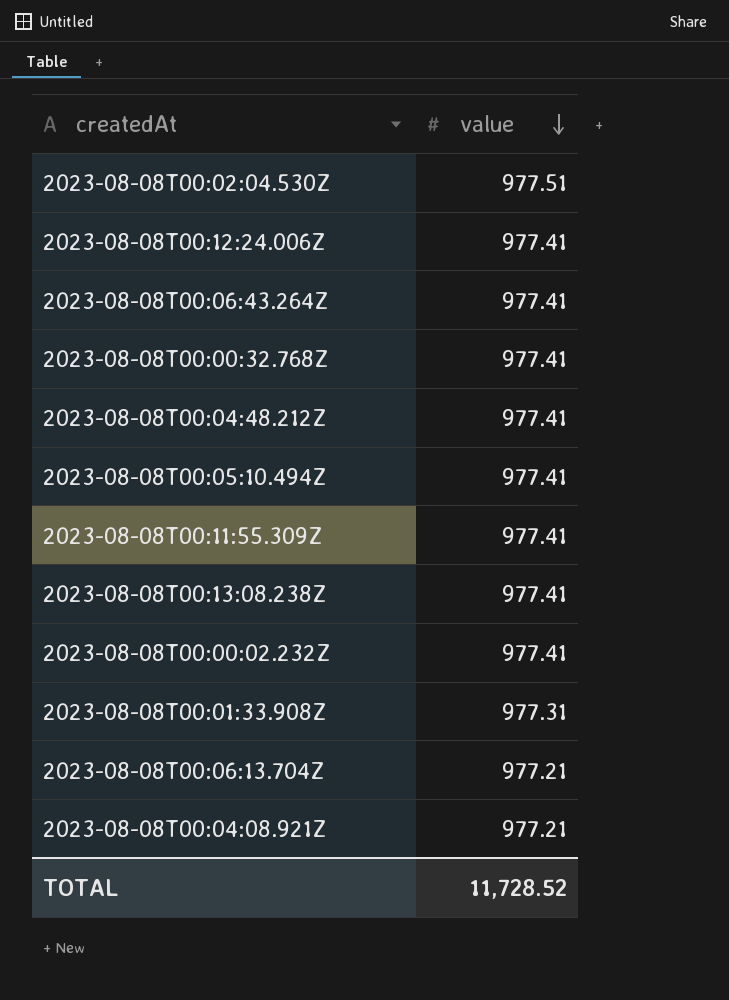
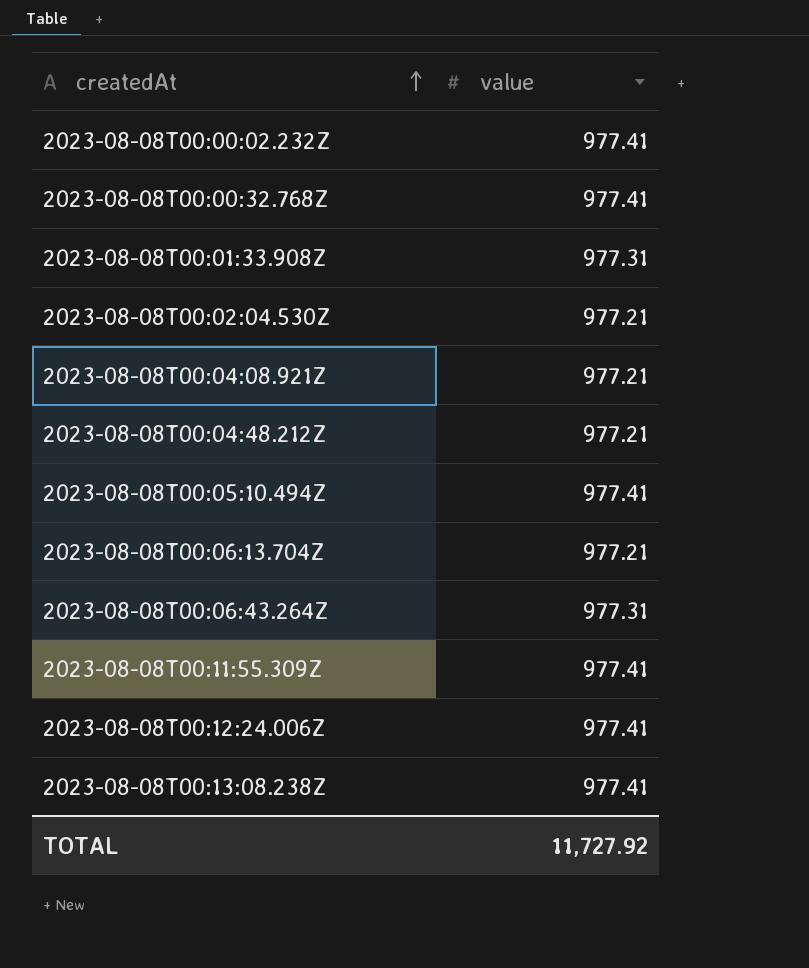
row order: value descending -> createdAt ascending
2023-08-08T00:02:04.530Z | value: 977.51 -> 977.21
2023-08-08T00:04:48.212Z | value: 977.41 -> 977.21
2023-08-08T00:06:43.264Z | value: 977.41 -> 977.31
TOTAL | value: 11,728.52 -> 11,727.92

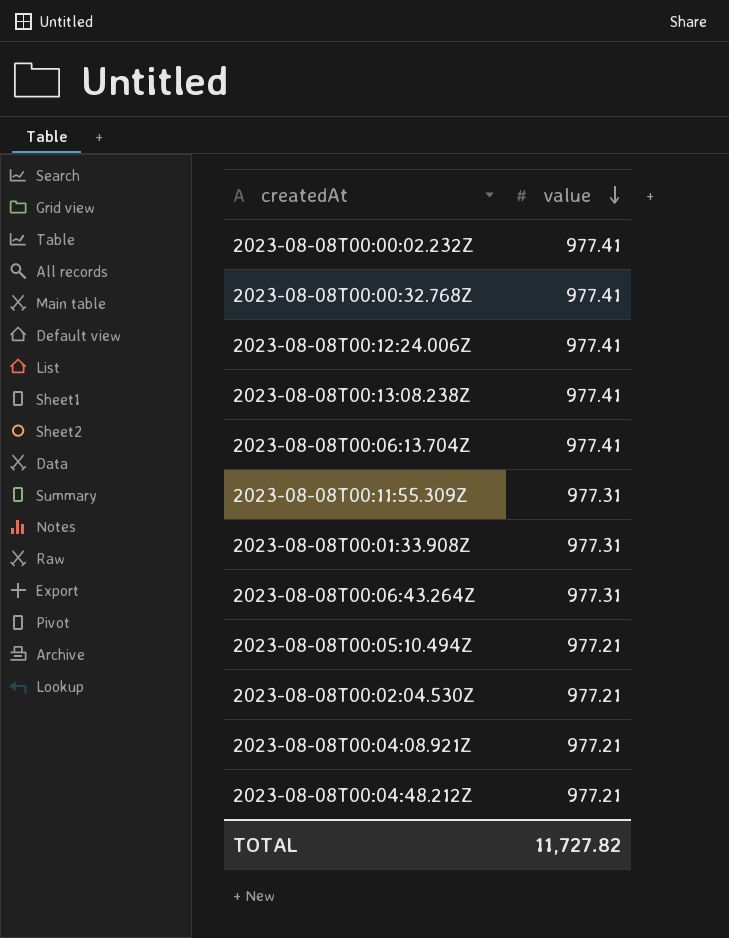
row order: createdAt ascending -> value descending
2023-08-08T00:06:13.704Z | value: 977.21 -> 977.41
2023-08-08T00:11:55.309Z | value: 977.41 -> 977.31
2023-08-08T00:05:10.494Z | value: 977.41 -> 977.21
TOTAL | value: 11,727.92 -> 11,727.82

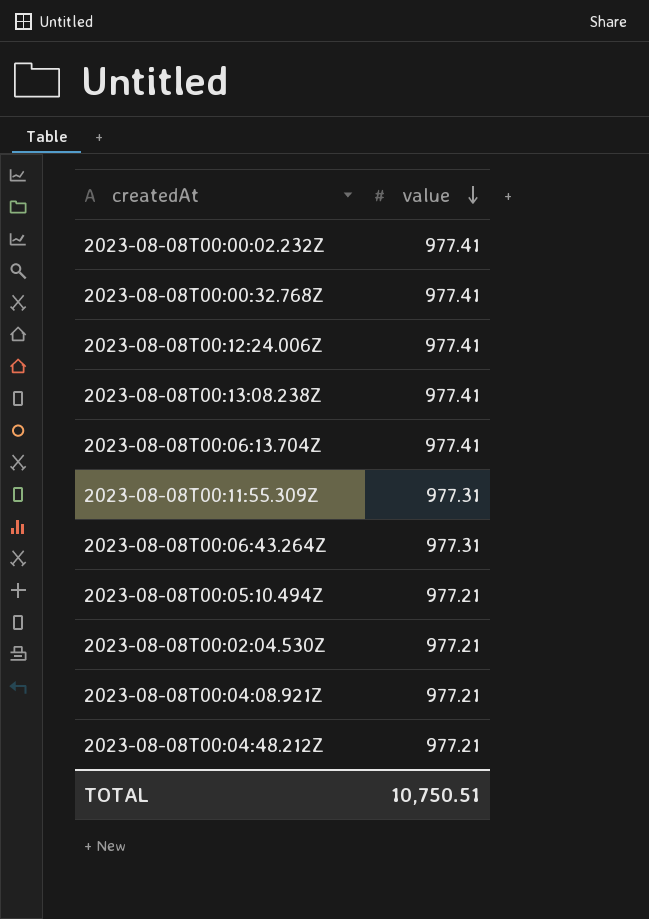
row 2023-08-08T00:01:33.908Z: 977.31 -> none
TOTAL | value: 11,727.82 -> 10,750.51

